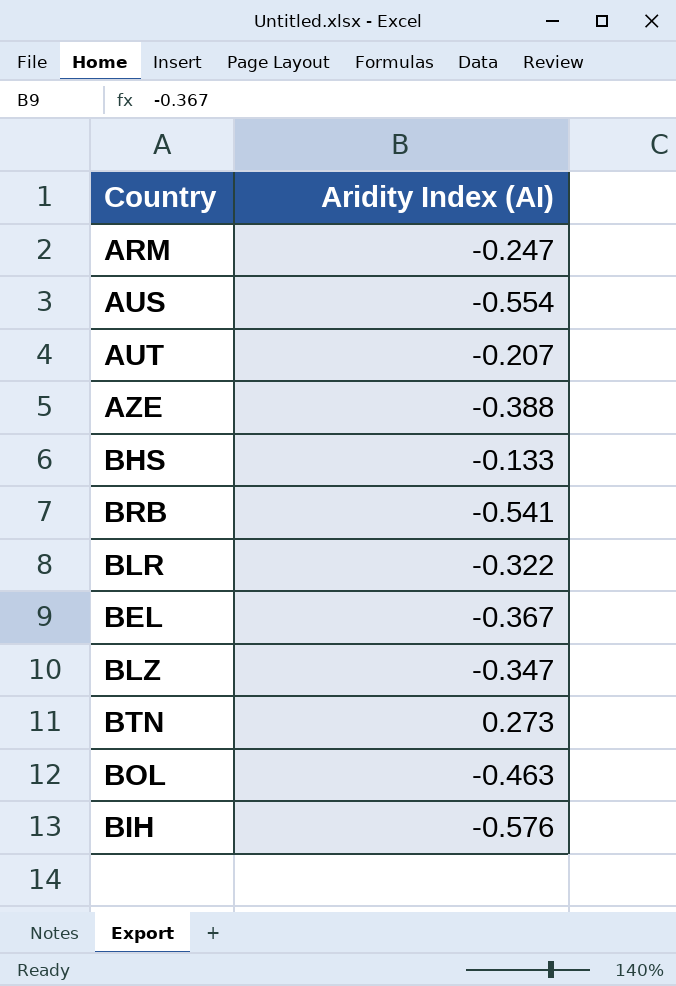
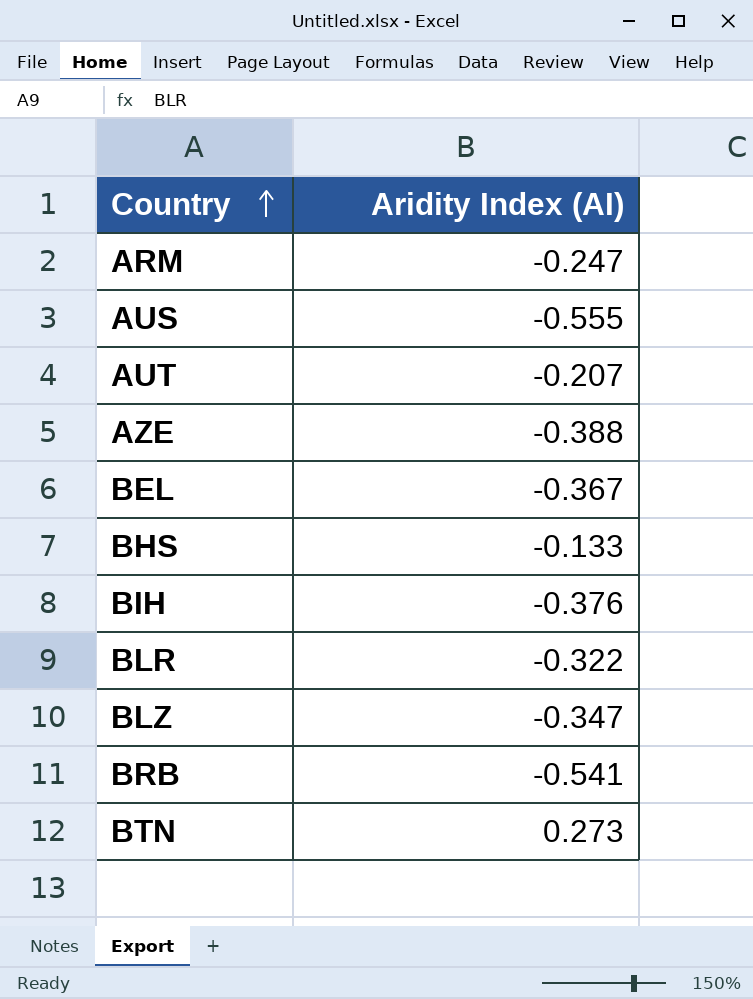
row order: none -> Country ascending
row BOL: -0.463 -> none
AUS | Aridity Index (AI): -0.554 -> -0.555
BIH | Aridity Index (AI): -0.576 -> -0.376

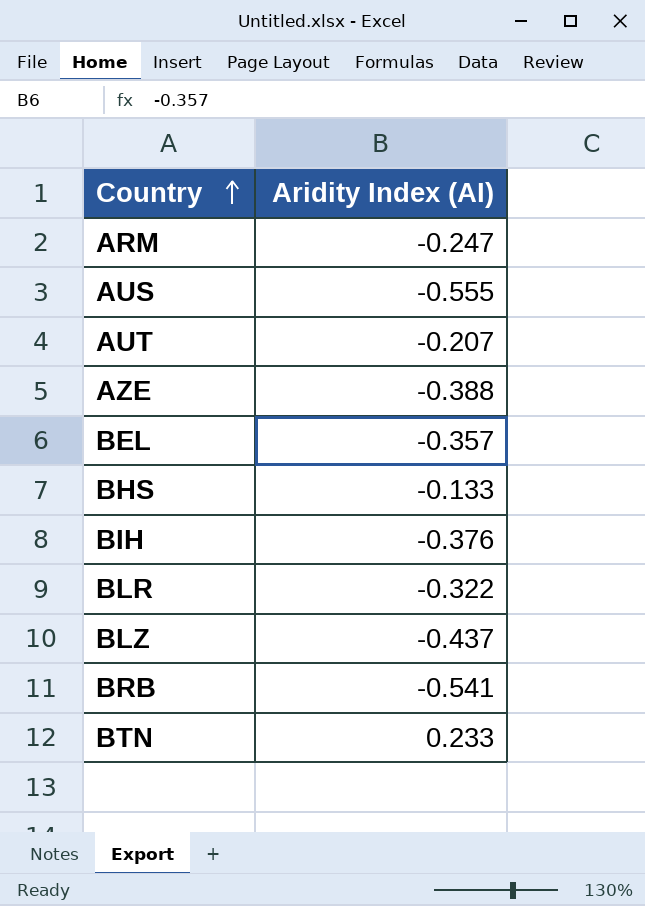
BEL | Aridity Index (AI): -0.367 -> -0.357
BLZ | Aridity Index (AI): -0.347 -> -0.437
BTN | Aridity Index (AI): 0.273 -> 0.233

